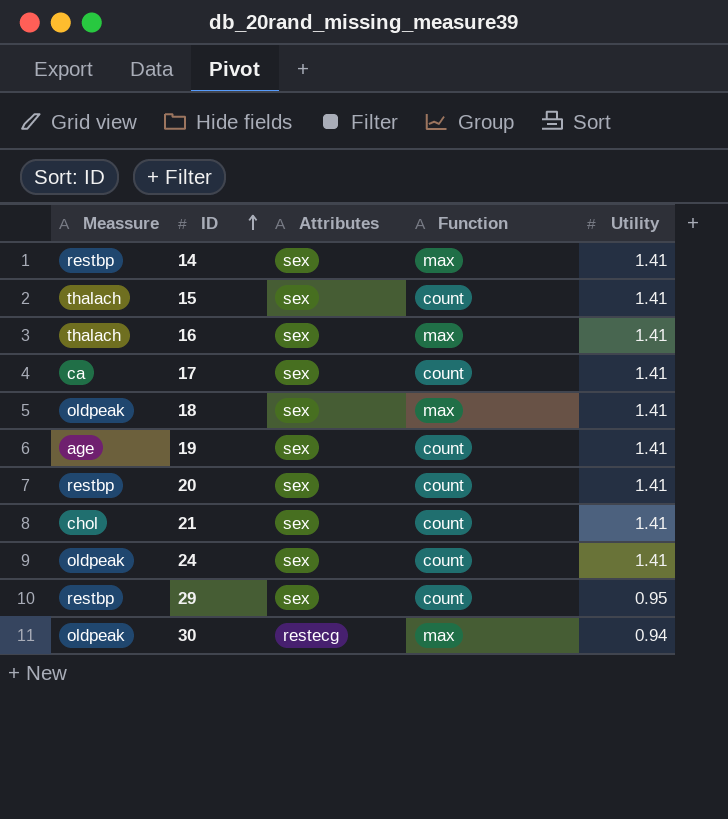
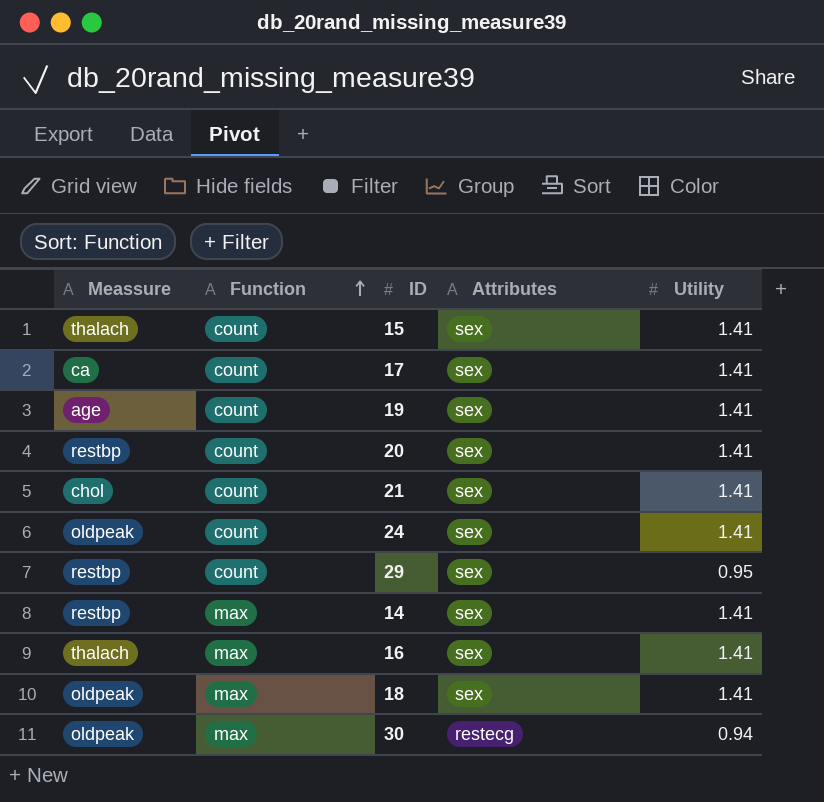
row order: ID ascending -> Function ascending
column Function | position: 4 -> 2

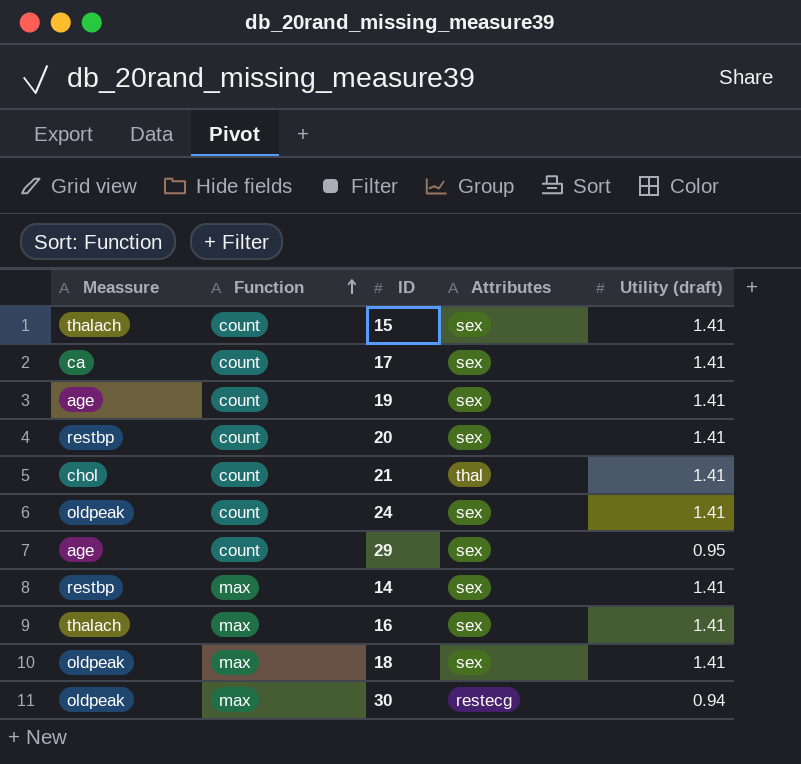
column name: Utility -> Utility (draft)
21 | Attributes: sex -> thal
29 | Meassure: restbp -> age

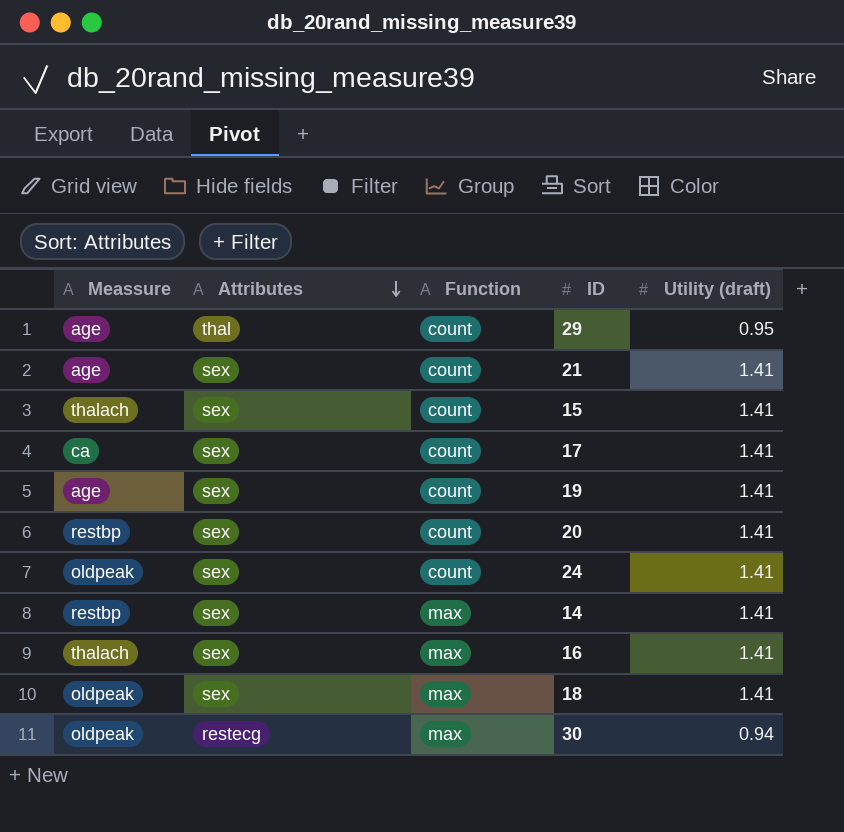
row order: Function ascending -> Attributes descending
column Attributes | position: 4 -> 2
29 | Attributes: sex -> thal
21 | Meassure: chol -> age
21 | Attributes: thal -> sex

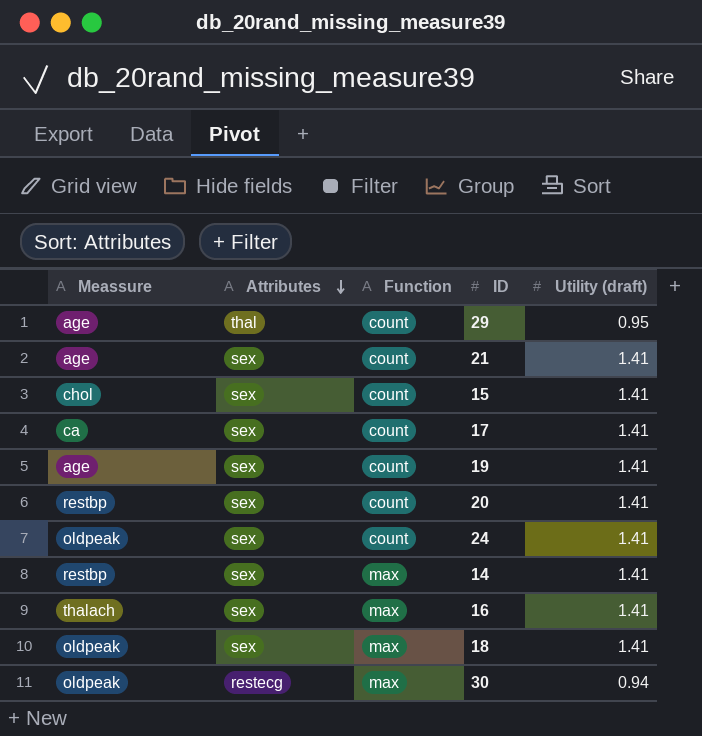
15 | Meassure: thalach -> chol

